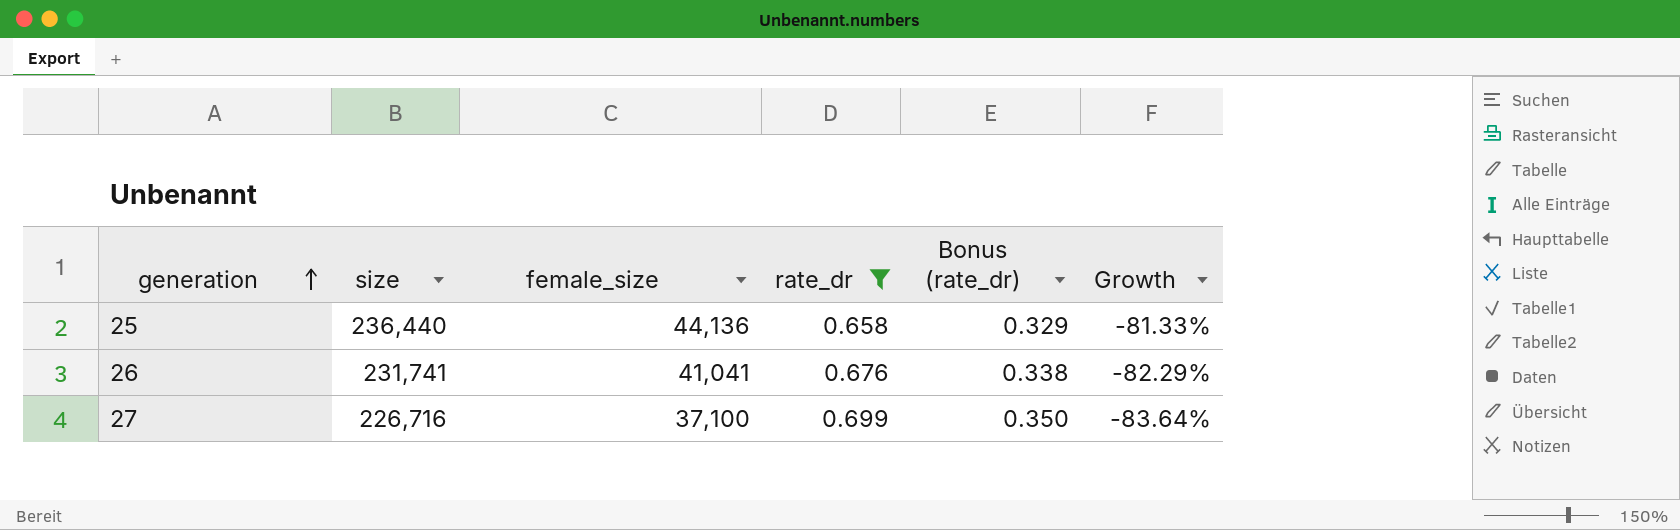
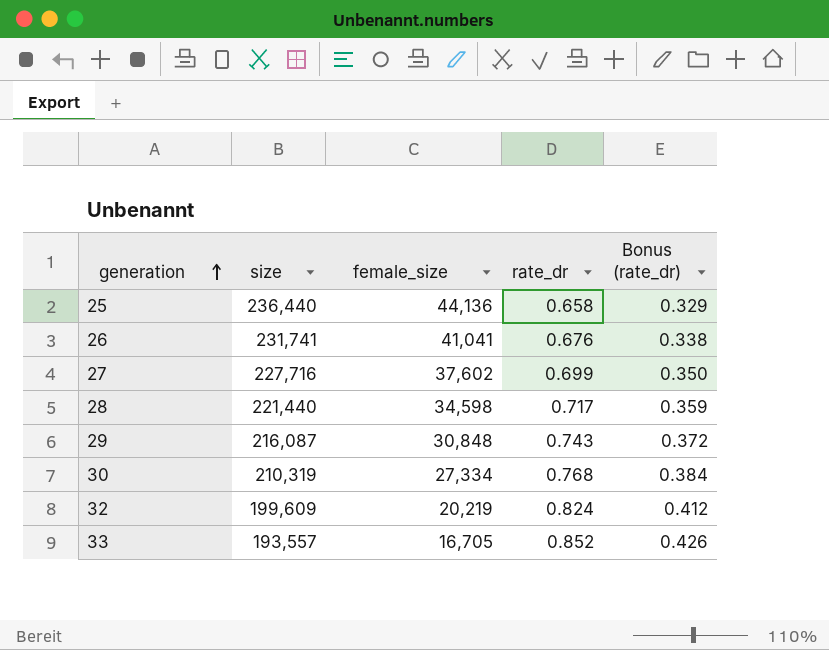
filter: rate_dr <= 0.699 -> none
column Growth | formula: ([female_size] - [size]) / [size] -> none
27 | size: 226,716 -> 227,716
27 | female_size: 37,100 -> 37,602

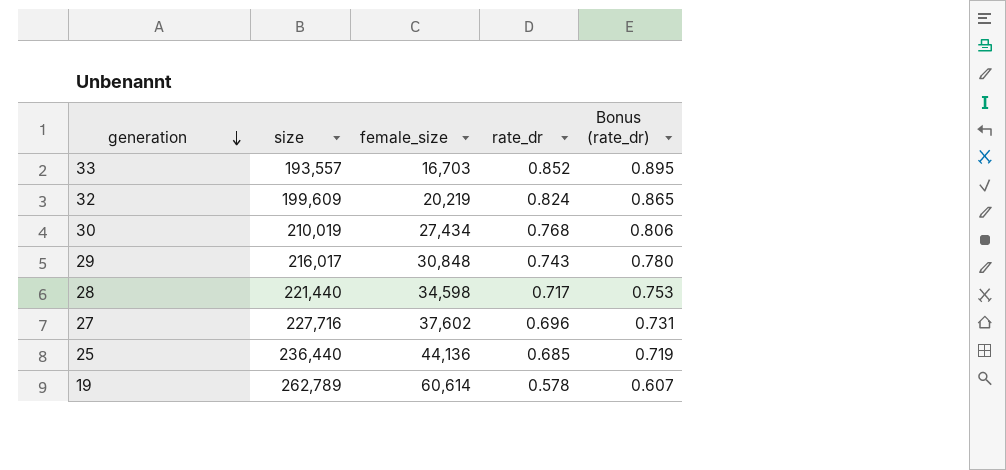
row order: generation ascending -> generation descending
column Bonus (rate_dr) | formula: [rate_dr] * 0.5 -> [rate_dr] * 1.05
row 26: 231,741 | 41,041 | 0.676 | 0.338 -> none
33 | female_size: 16,705 -> 16,703
30 | size: 210,319 -> 210,019
30 | female_size: 27,334 -> 27,434
29 | size: 216,087 -> 216,017
27 | rate_dr: 0.699 -> 0.696
25 | rate_dr: 0.658 -> 0.685
row 19: none -> 262,789 | 60,614 | 0.578 | 0.607

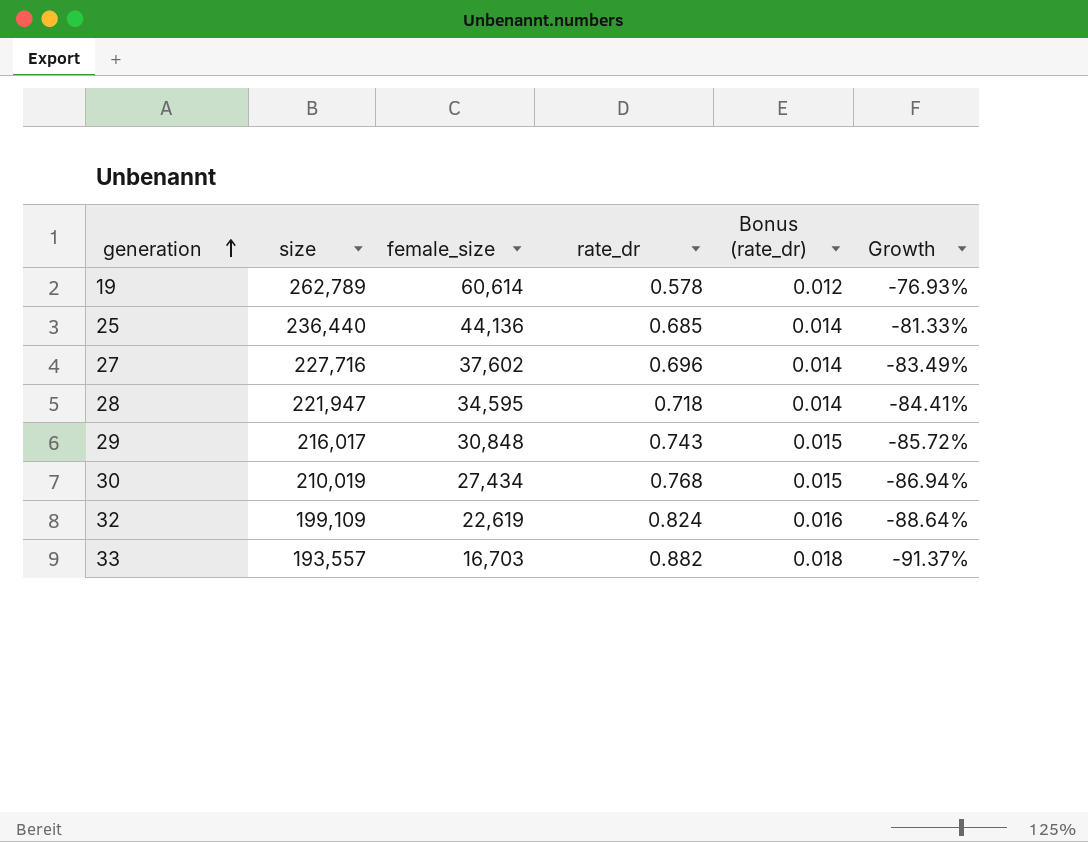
row order: generation descending -> generation ascending
column Bonus (rate_dr) | formula: [rate_dr] * 1.05 -> [rate_dr] * 0.02
column Growth | formula: none -> ([female_size] - [size]) / [size]
28 | size: 221,440 -> 221,947
28 | female_size: 34,598 -> 34,595
28 | rate_dr: 0.717 -> 0.718
32 | size: 199,609 -> 199,109
32 | female_size: 20,219 -> 22,619
33 | rate_dr: 0.852 -> 0.882

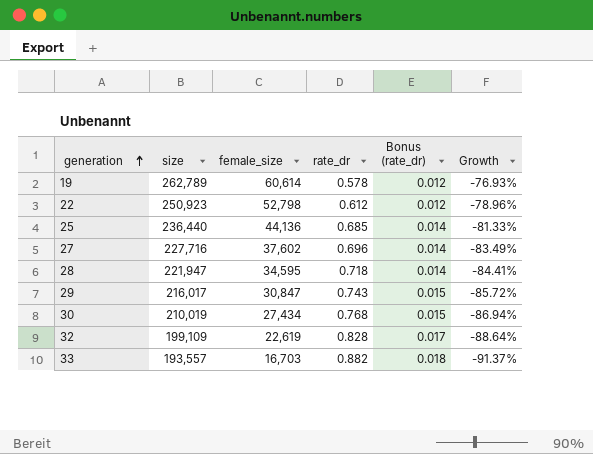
row 22: none -> 250,923 | 52,798 | 0.612 | 0.012 | -78.96%
29 | female_size: 30,848 -> 30,847
32 | rate_dr: 0.824 -> 0.828
32 | Bonus (rate_dr): 0.016 -> 0.017

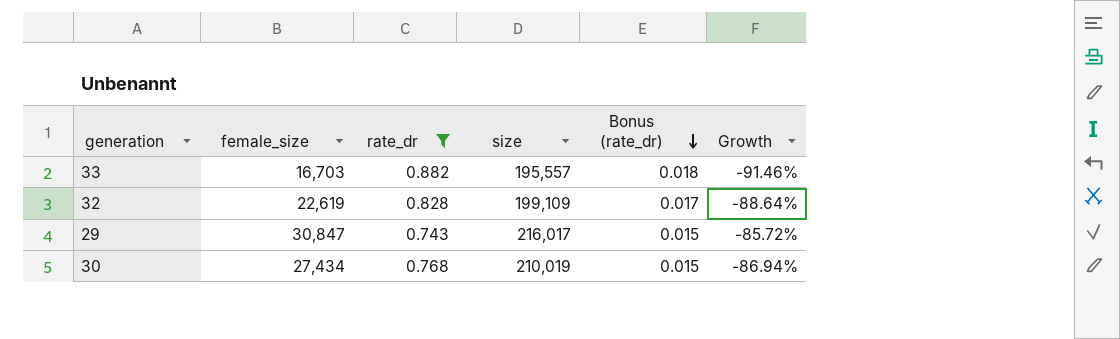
filter: none -> rate_dr >= 0.743
row order: generation ascending -> Bonus (rate_dr) descending
column size | position: 2 -> 4
33 | size: 193,557 -> 195,557
33 | Growth: -91.37% -> -91.46%

